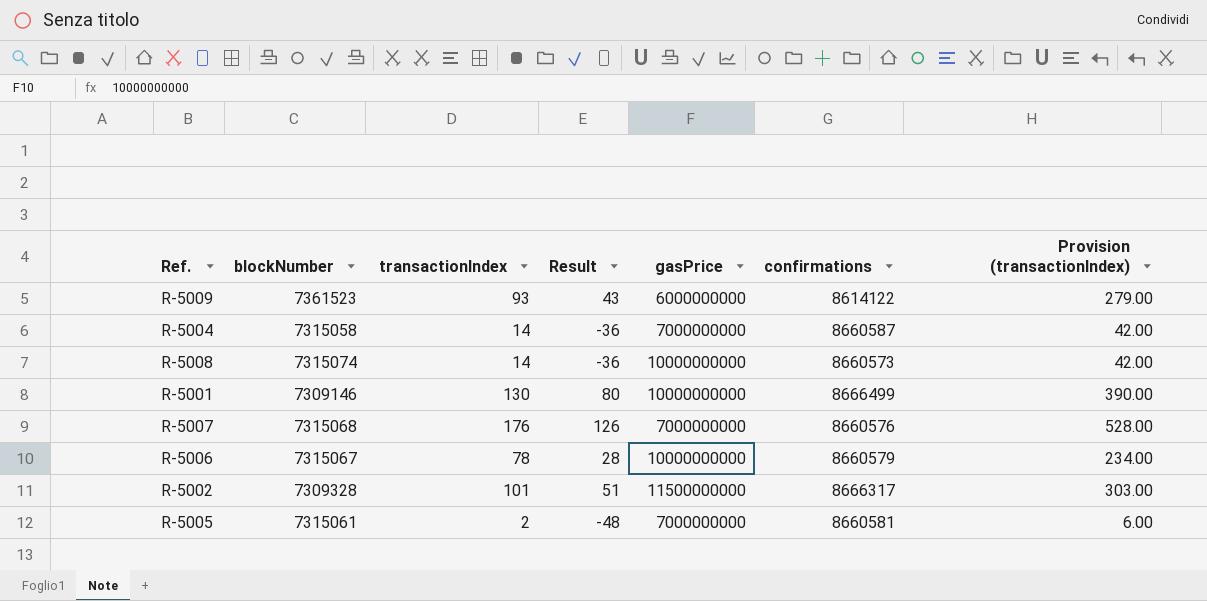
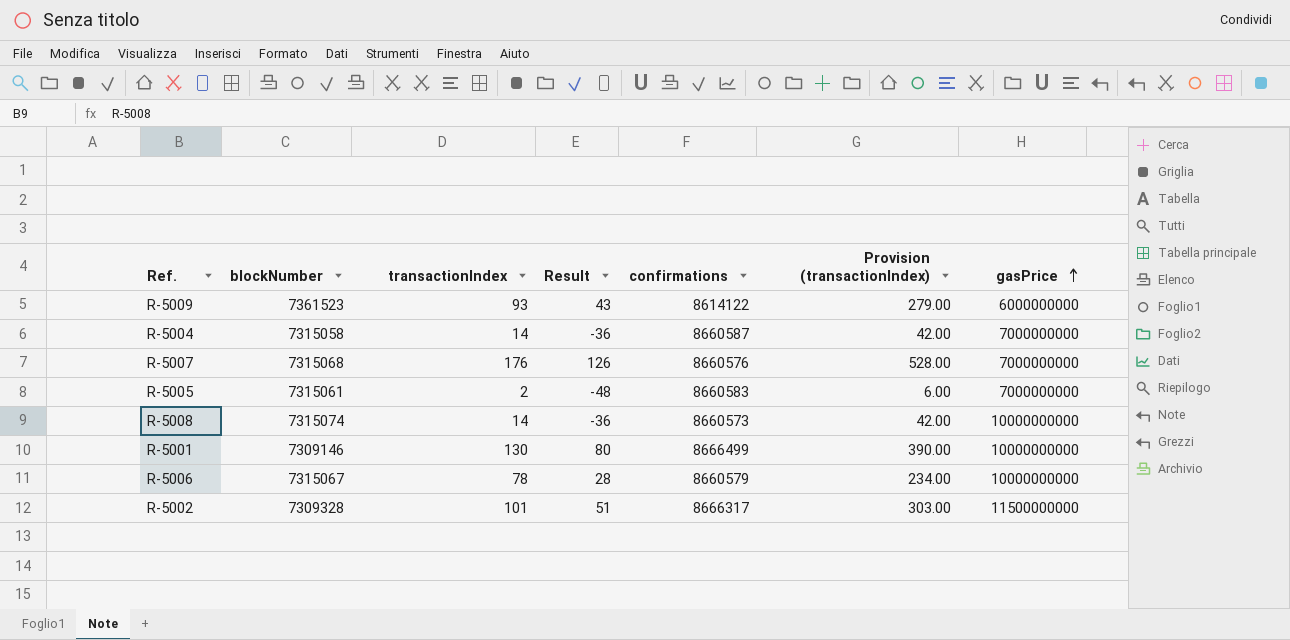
row order: none -> gasPrice ascending
column gasPrice | position: 5 -> 7
R-5005 | confirmations: 8660581 -> 8660583

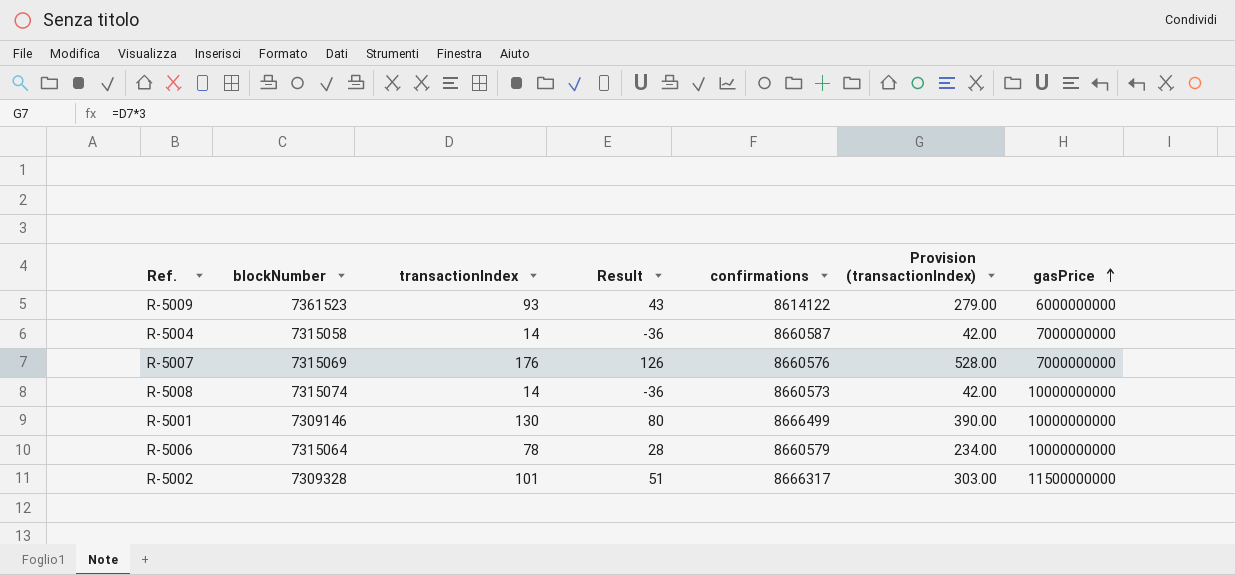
row R-5005: 7315061 | 2 | -48 | 8660583 | 6.00 | 7000000000 -> none
R-5007 | blockNumber: 7315068 -> 7315069
R-5006 | blockNumber: 7315067 -> 7315064

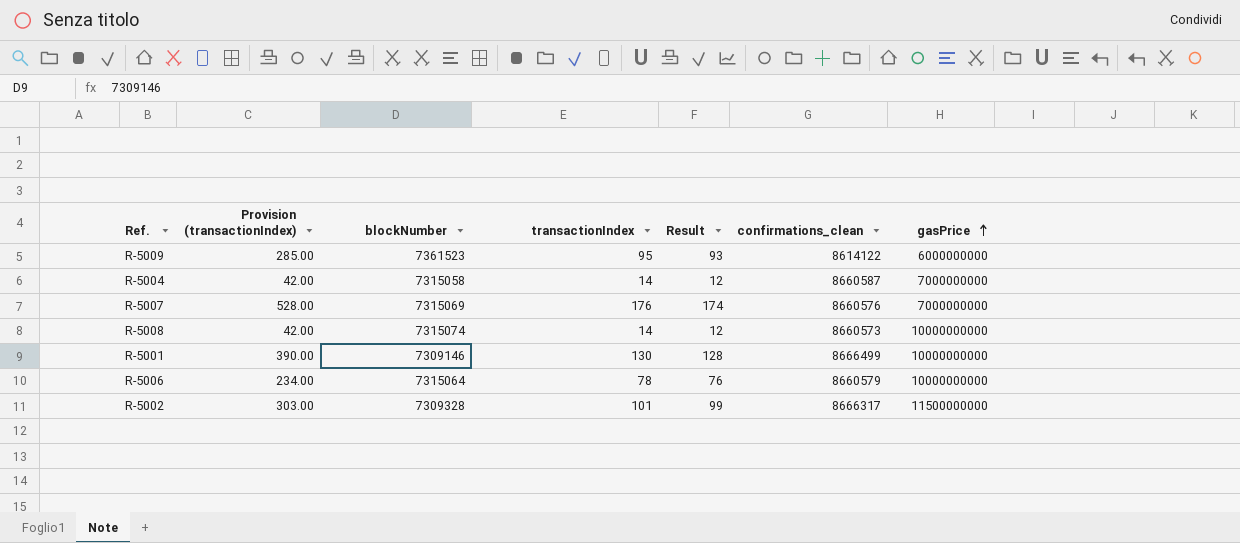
column Provision (transactionIndex) | position: 6 -> 2
column Result | formula: [transactionIndex] - 50 -> [transactionIndex] - 2
column name: confirmations -> confirmations_clean
R-5009 | Provision (transactionIndex): 279.00 -> 285.00
R-5009 | transactionIndex: 93 -> 95

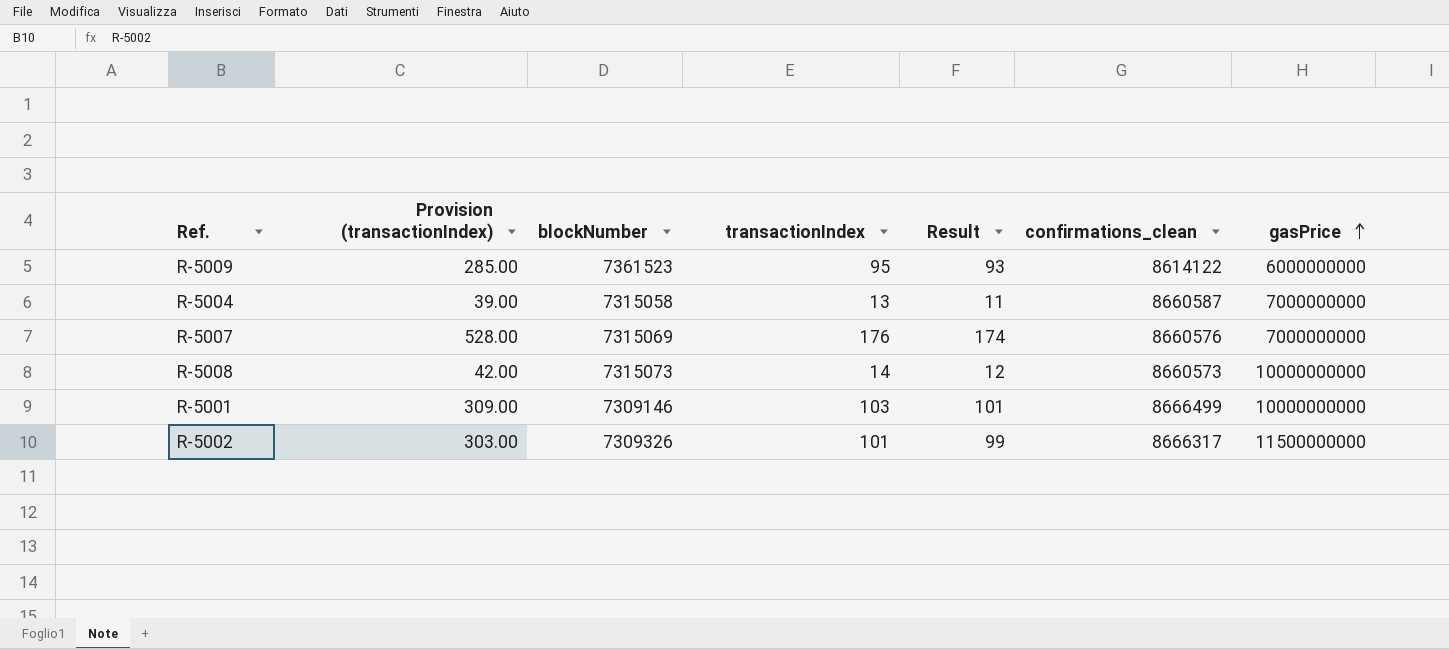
row R-5006: 234.00 | 7315064 | 78 | 76 | 8660579 | 10000000000 -> none
R-5004 | Provision (transactionIndex): 42.00 -> 39.00
R-5004 | transactionIndex: 14 -> 13
R-5004 | Result: 12 -> 11
R-5008 | blockNumber: 7315074 -> 7315073
R-5001 | Provision (transactionIndex): 390.00 -> 309.00
R-5001 | transactionIndex: 130 -> 103
R-5001 | Result: 128 -> 101
R-5002 | blockNumber: 7309328 -> 7309326

